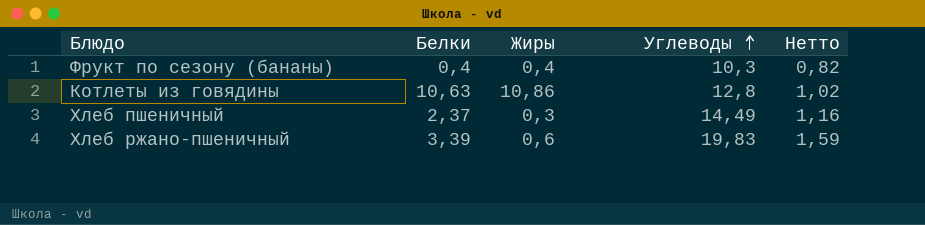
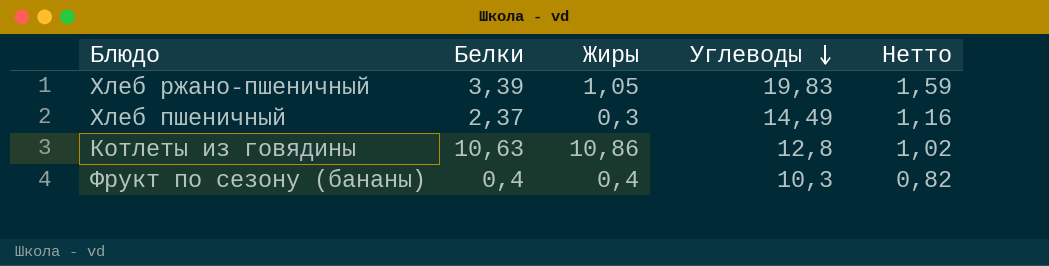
row order: Углеводы ascending -> Углеводы descending
Хлеб ржано-пшеничный | Жиры: 0,6 -> 1,05

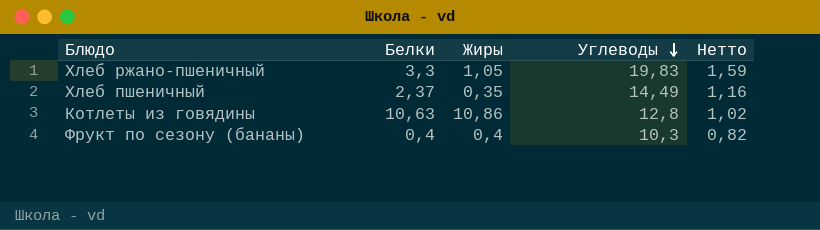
Хлеб ржано-пшеничный | Белки: 3,39 -> 3,3
Хлеб пшеничный | Жиры: 0,3 -> 0,35

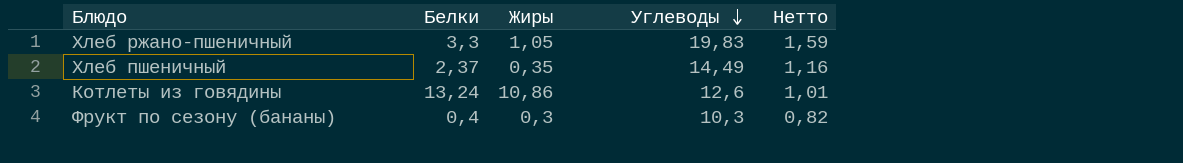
Котлеты из говядины | Белки: 10,63 -> 13,24
Котлеты из говядины | Углеводы: 12,8 -> 12,6
Котлеты из говядины | Нетто: 1,02 -> 1,01
Фрукт по сезону (бананы) | Жиры: 0,4 -> 0,3

